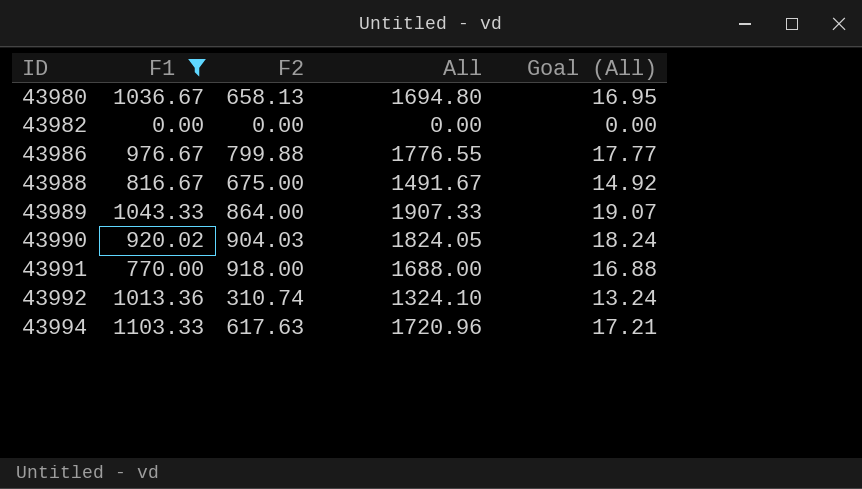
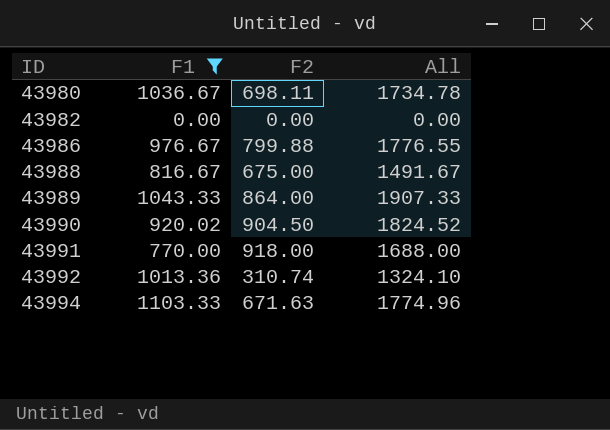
column Goal (All) | formula: [All] * 0.01 -> none
43980 | F2: 658.13 -> 698.11
43980 | All: 1694.80 -> 1734.78
43990 | F2: 904.03 -> 904.50
43990 | All: 1824.05 -> 1824.52
43994 | F2: 617.63 -> 671.63
43994 | All: 1720.96 -> 1774.96

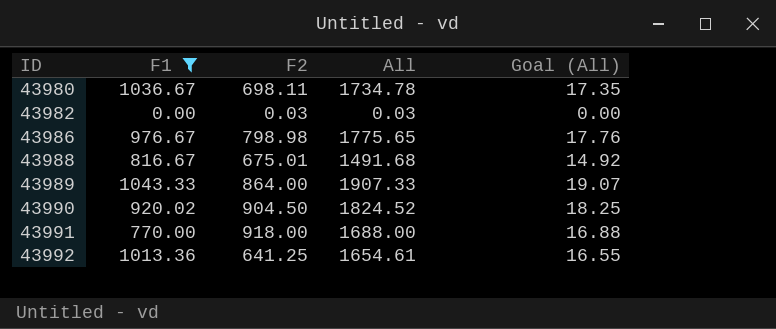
column Goal (All) | formula: none -> [All] * 0.01
row 43994: 1103.33 | 671.63 | 1774.96 -> none
43982 | F2: 0.00 -> 0.03
43982 | All: 0.00 -> 0.03
43986 | F2: 799.88 -> 798.98
43986 | All: 1776.55 -> 1775.65
43988 | F2: 675.00 -> 675.01
43988 | All: 1491.67 -> 1491.68
43992 | F2: 310.74 -> 641.25
43992 | All: 1324.10 -> 1654.61

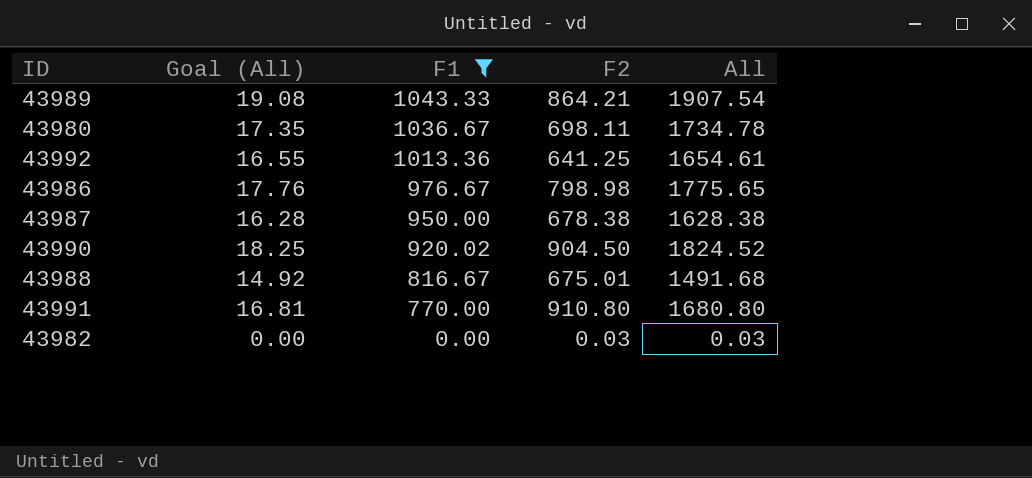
row order: ID ascending -> F1 descending
column Goal (All) | position: 5 -> 2
43989 | Goal (All): 19.07 -> 19.08
43989 | F2: 864.00 -> 864.21
43989 | All: 1907.33 -> 1907.54
row 43987: none -> 16.28 | 950.00 | 678.38 | 1628.38
43991 | Goal (All): 16.88 -> 16.81
43991 | F2: 918.00 -> 910.80
43991 | All: 1688.00 -> 1680.80

